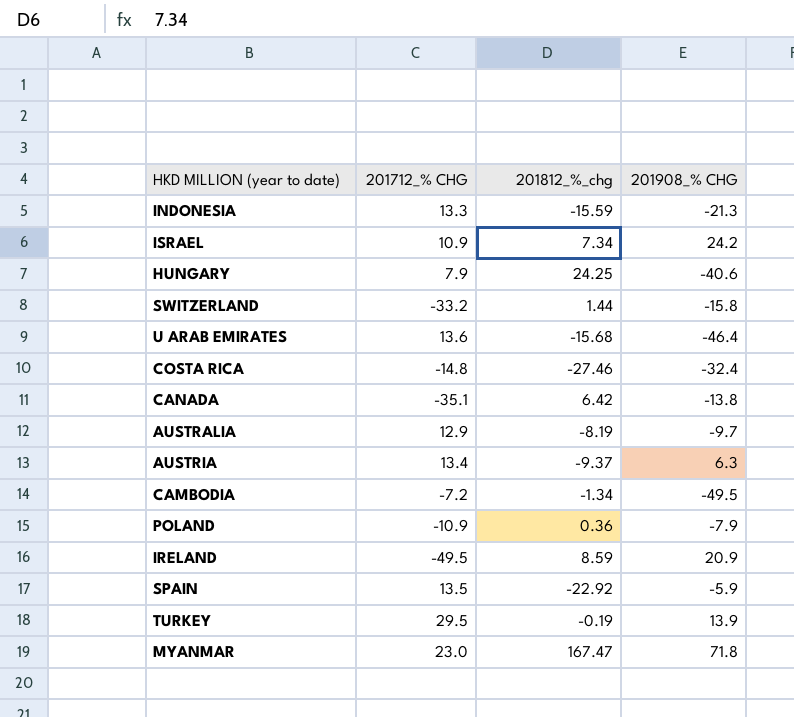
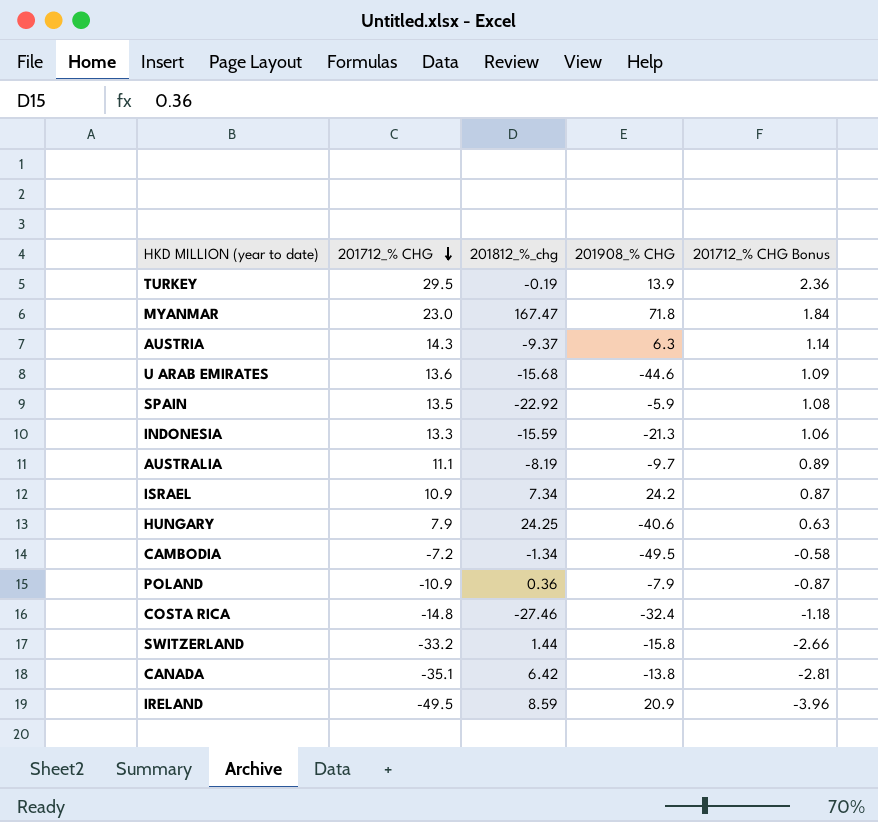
row order: none -> 201712_% CHG descending
column 201712_% CHG Bonus | formula: none -> [201712_% CHG] * 0.08
AUSTRIA | 201712_% CHG: 13.4 -> 14.3
U ARAB EMIRATES | 201908_% CHG: -46.4 -> -44.6
AUSTRALIA | 201712_% CHG: 12.9 -> 11.1

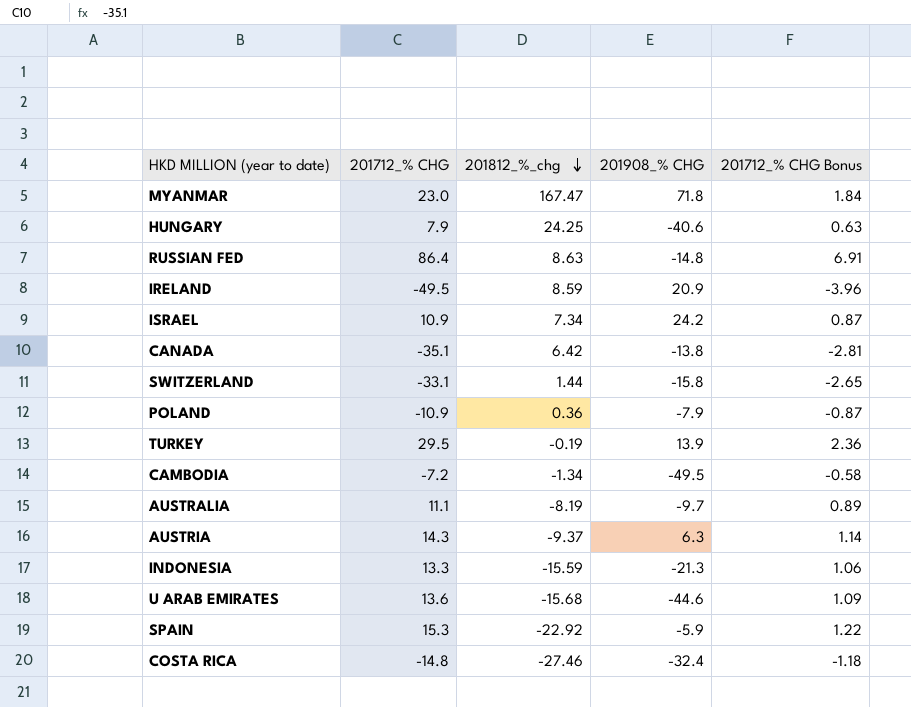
row order: 201712_% CHG descending -> 201812_%_chg descending
row RUSSIAN FED: none -> 86.4 | 8.63 | -14.8 | 6.91
SWITZERLAND | 201712_% CHG: -33.2 -> -33.1
SWITZERLAND | 201712_% CHG Bonus: -2.66 -> -2.65
SPAIN | 201712_% CHG: 13.5 -> 15.3
SPAIN | 201712_% CHG Bonus: 1.08 -> 1.22

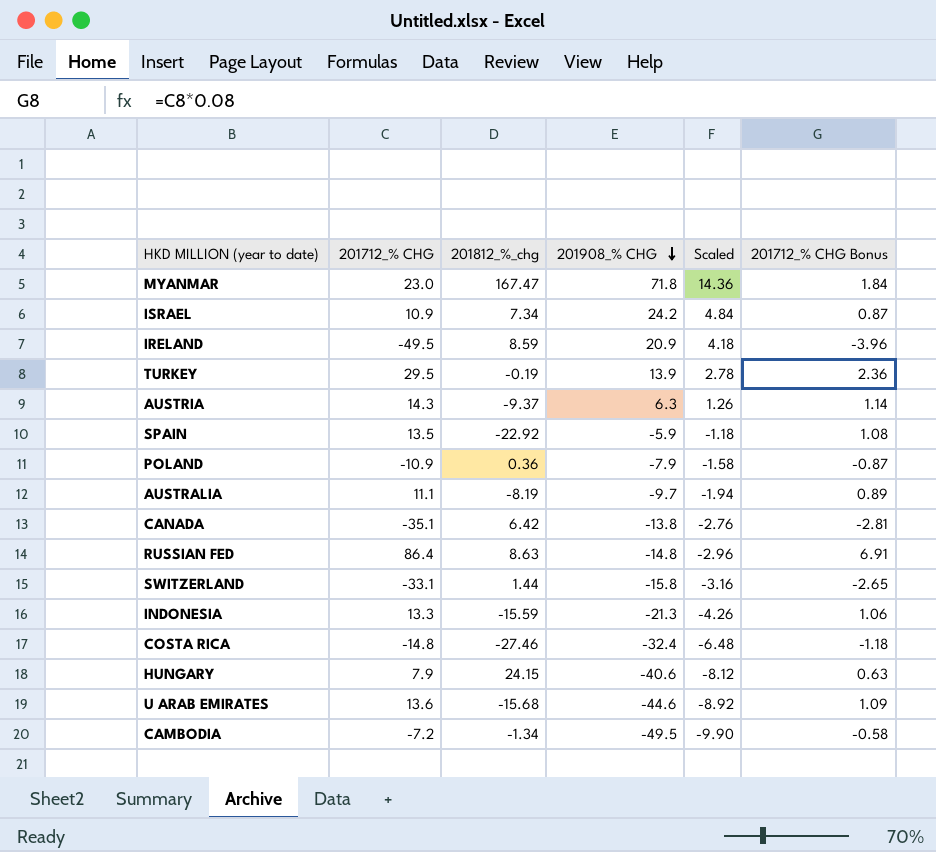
row order: 201812_%_chg descending -> 201908_% CHG descending
column Scaled | formula: none -> [201908_% CHG] * 0.2
SPAIN | 201712_% CHG: 15.3 -> 13.5
SPAIN | 201712_% CHG Bonus: 1.22 -> 1.08
HUNGARY | 201812_%_chg: 24.25 -> 24.15

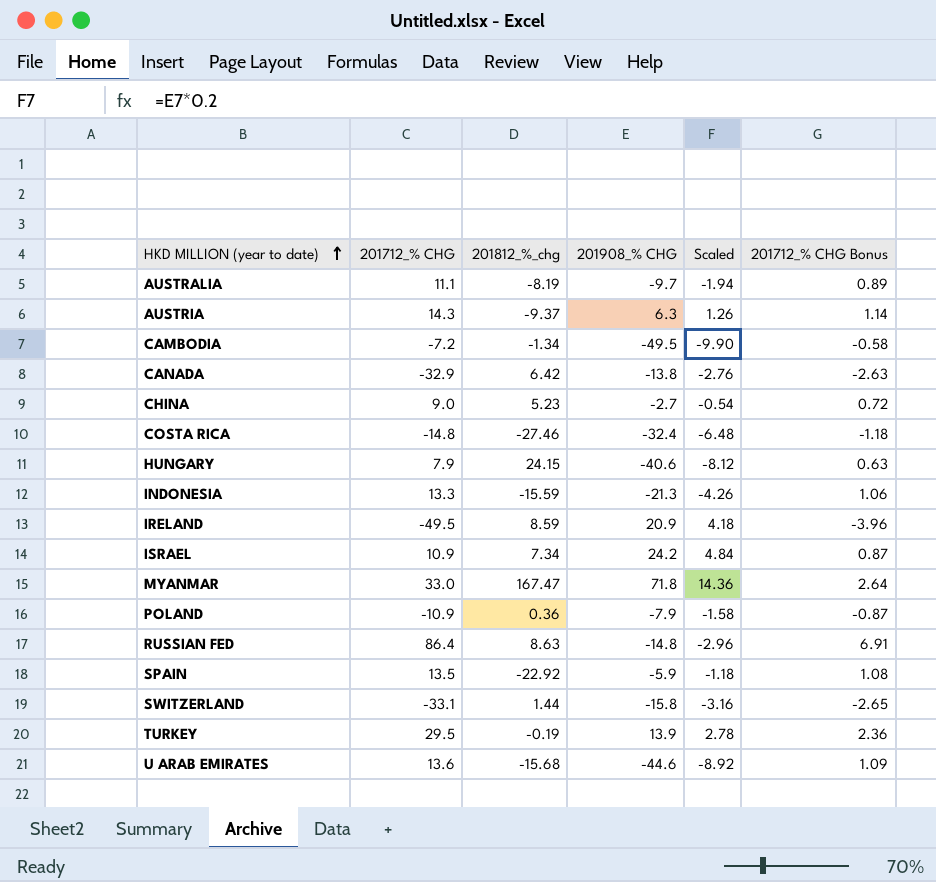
row order: 201908_% CHG descending -> HKD MILLION (year to date) ascending
CANADA | 201712_% CHG: -35.1 -> -32.9
CANADA | 201712_% CHG Bonus: -2.81 -> -2.63
row CHINA: none -> 9.0 | 5.23 | -2.7 | -0.54 | 0.72
MYANMAR | 201712_% CHG: 23.0 -> 33.0
MYANMAR | 201712_% CHG Bonus: 1.84 -> 2.64

